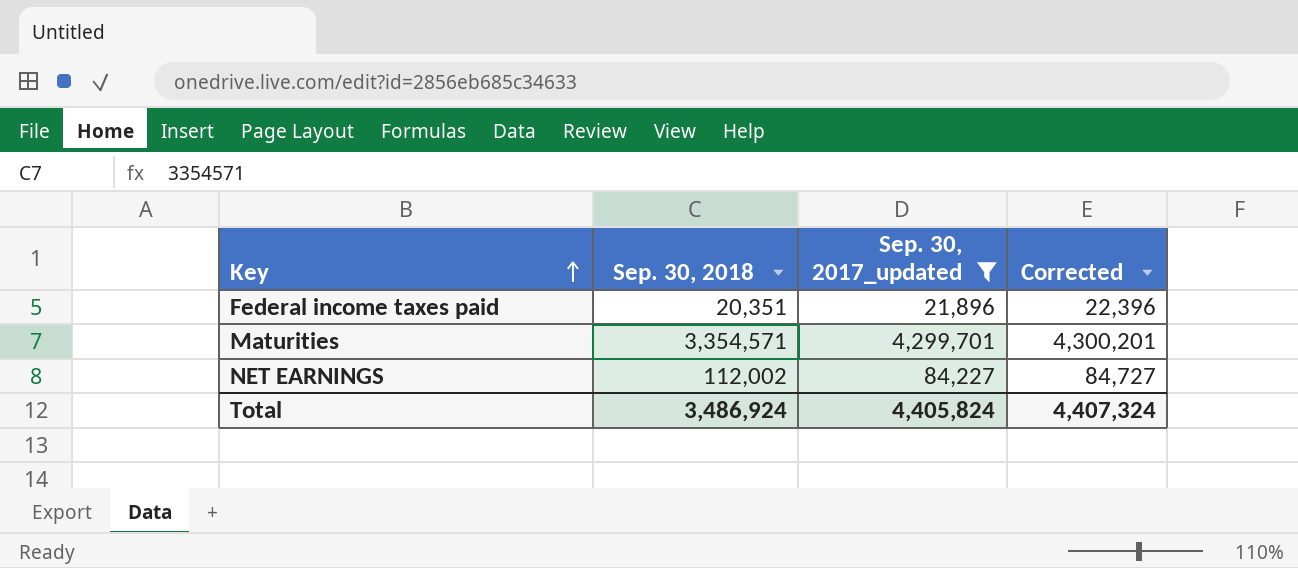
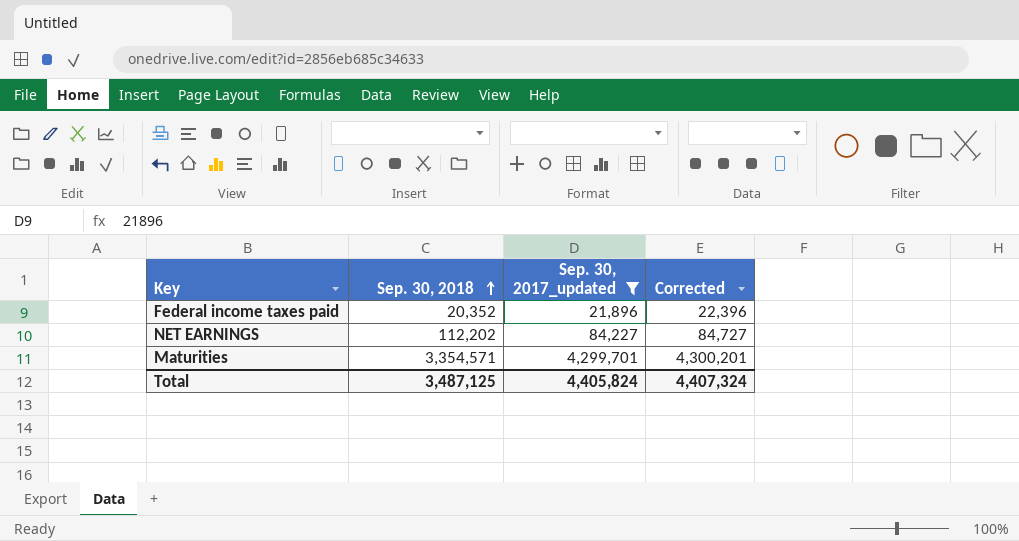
row order: Key ascending -> Sep. 30, 2018 ascending
Federal income taxes paid | Sep. 30, 2018: 20,351 -> 20,352
NET EARNINGS | Sep. 30, 2018: 112,002 -> 112,202
Total | Sep. 30, 2018: 3,486,924 -> 3,487,125

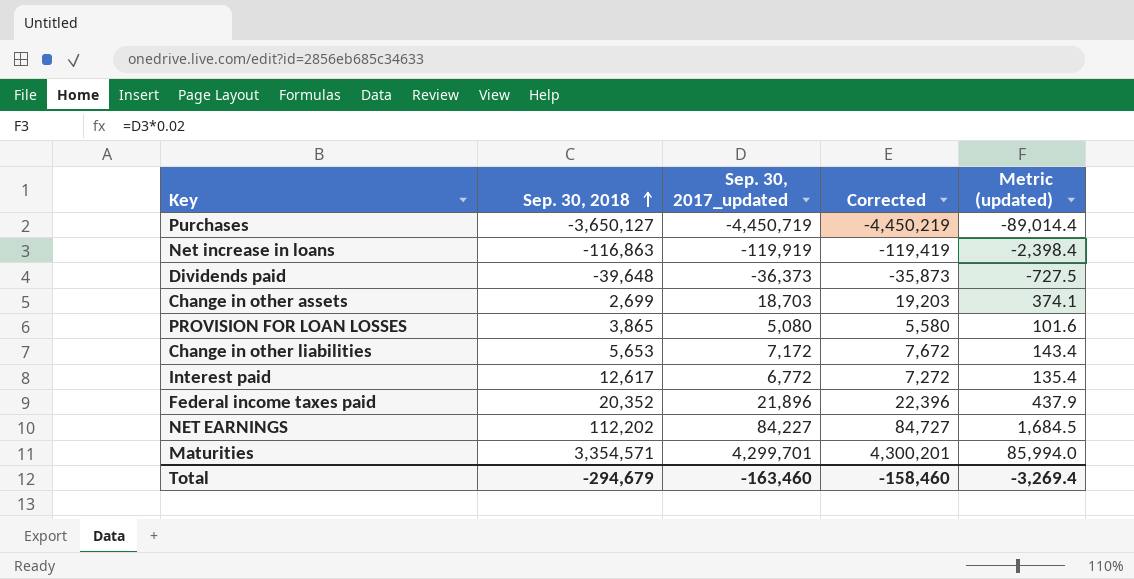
filter: Sep. 30, 2017_updated >= 21,896 -> none
column Metric (updated) | formula: none -> [Sep. 30, 2017_updated] * 0.02
Total | Sep. 30, 2018: 3,487,125 -> -294,679
Total | Sep. 30, 2017_updated: 4,405,824 -> -163,460
Total | Corrected: 4,407,324 -> -158,460

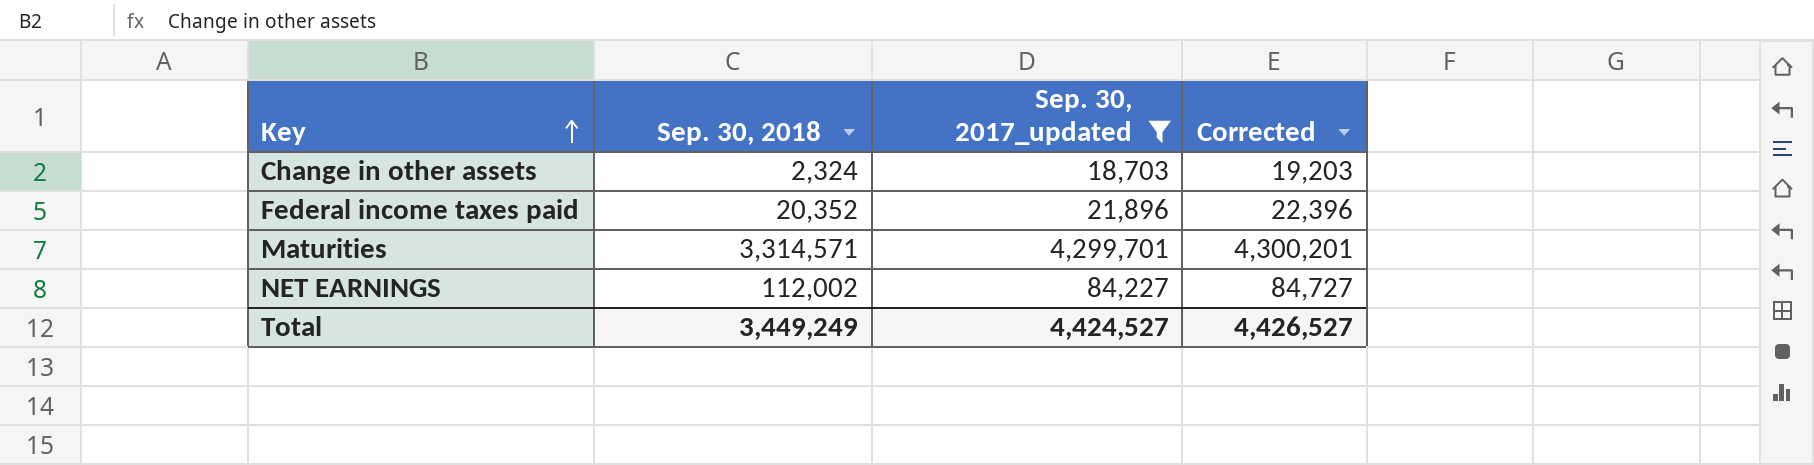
filter: none -> Sep. 30, 2017_updated >= 18,703
row order: Sep. 30, 2018 ascending -> Key ascending
column Metric (updated) | formula: [Sep. 30, 2017_updated] * 0.02 -> none
Change in other assets | Sep. 30, 2018: 2,699 -> 2,324
Maturities | Sep. 30, 2018: 3,354,571 -> 3,314,571
NET EARNINGS | Sep. 30, 2018: 112,202 -> 112,002
Total | Sep. 30, 2018: -294,679 -> 3,449,249
Total | Sep. 30, 2017_updated: -163,460 -> 4,424,527
Total | Corrected: -158,460 -> 4,426,527

